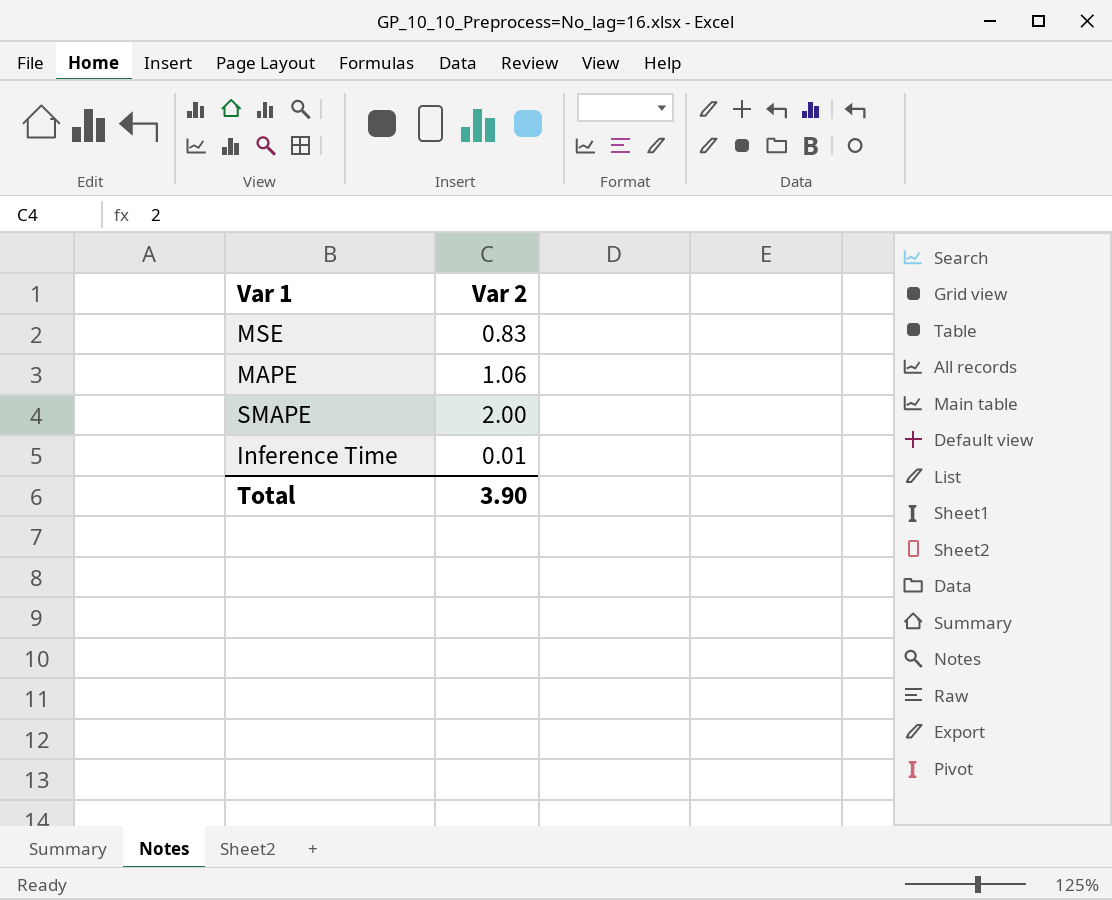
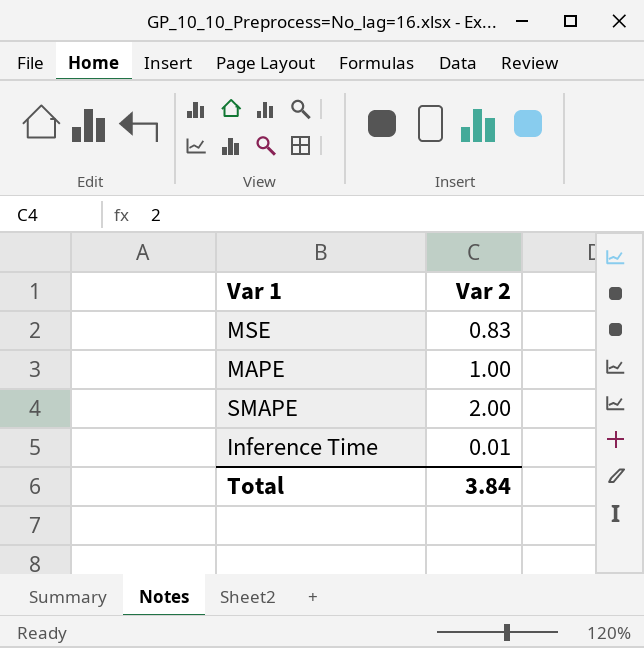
MAPE | Var 2: 1.06 -> 1.00
Total | Var 2: 3.90 -> 3.84

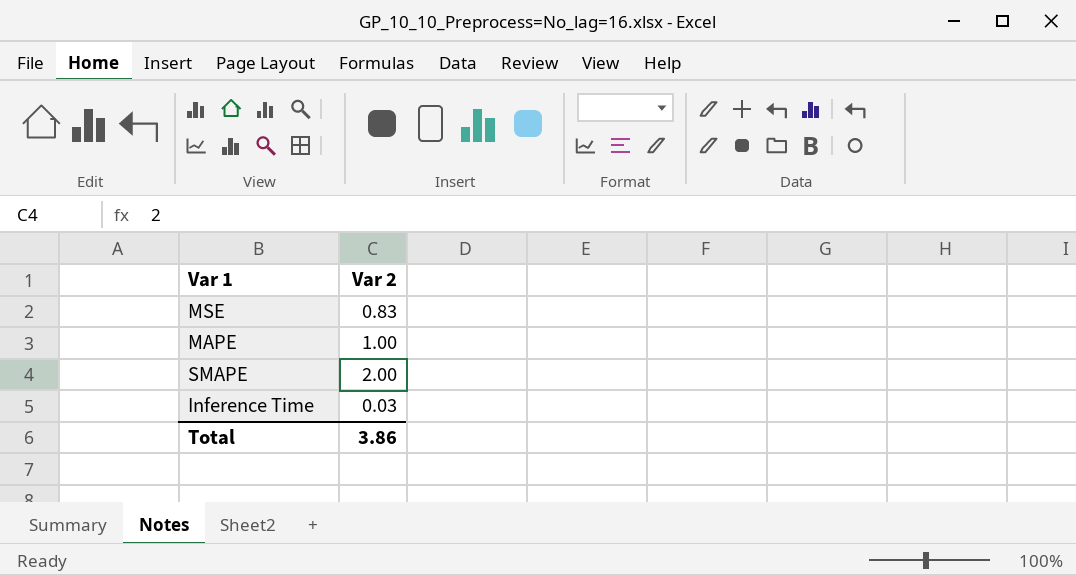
Inference Time | Var 2: 0.01 -> 0.03
Total | Var 2: 3.84 -> 3.86

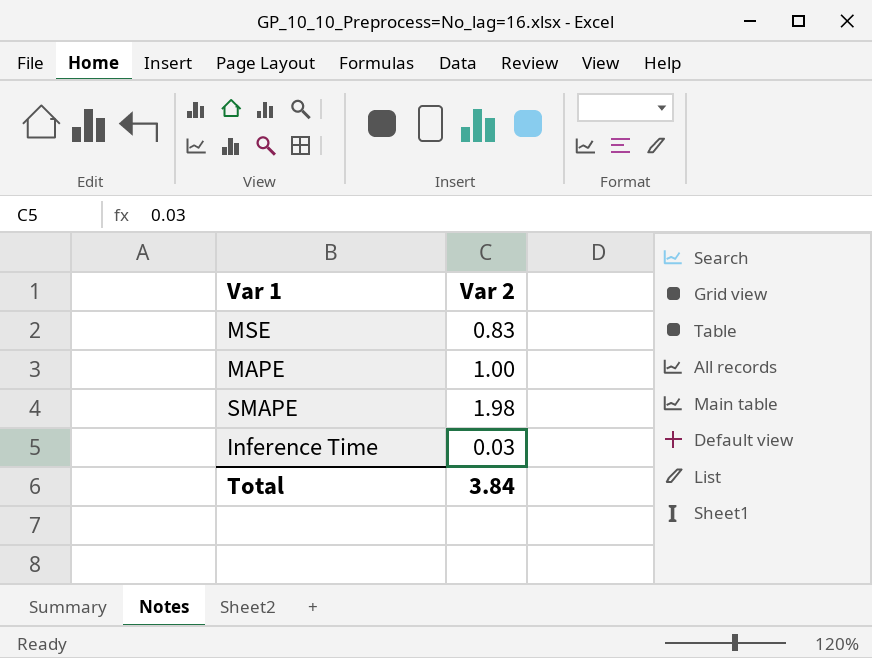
SMAPE | Var 2: 2.00 -> 1.98
Total | Var 2: 3.86 -> 3.84

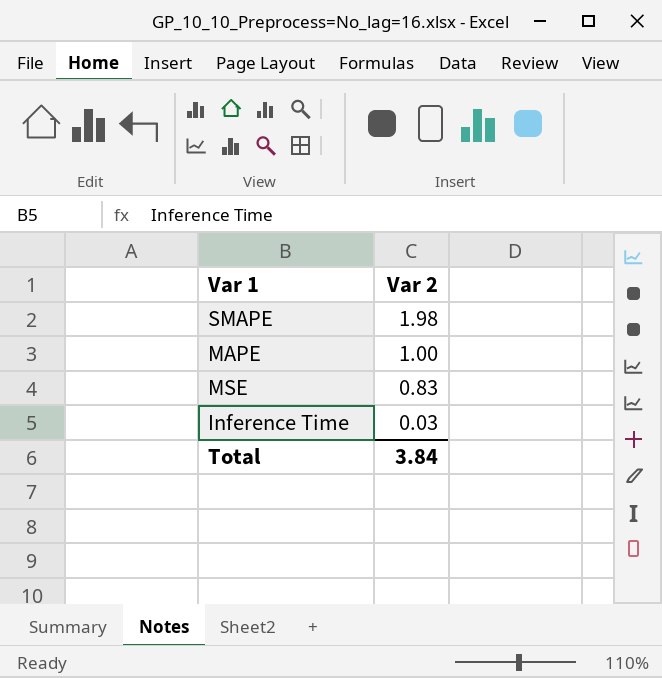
row order: none -> Var 2 descending

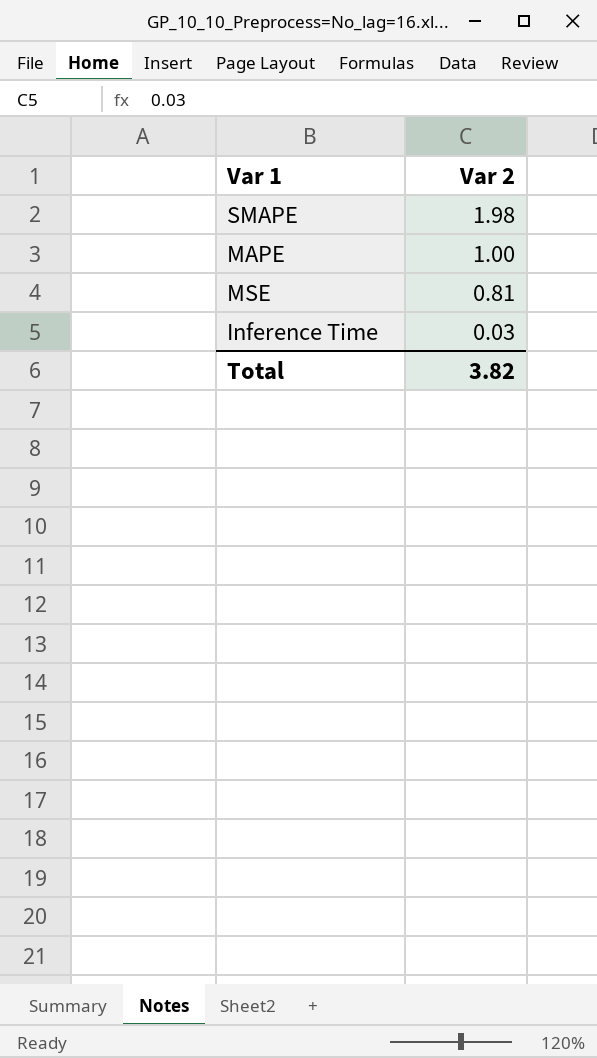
MSE | Var 2: 0.83 -> 0.81
Total | Var 2: 3.84 -> 3.82

